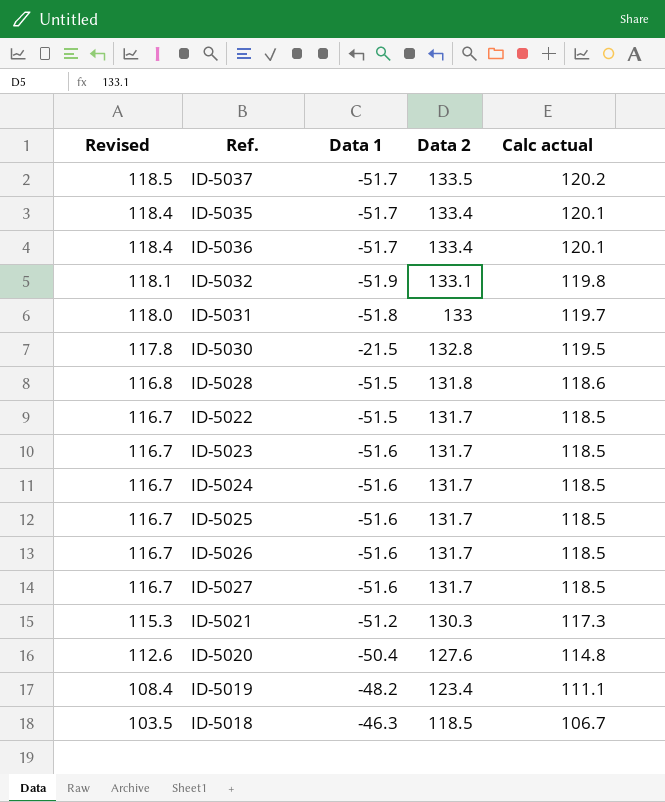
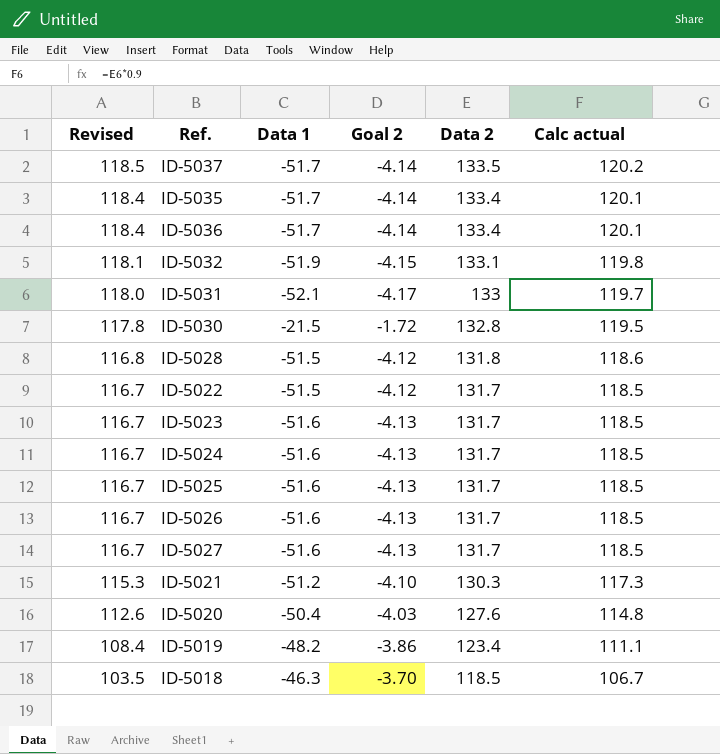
column Goal 2 | formula: none -> [Data 1] * 0.08
ID-5031 | Data 1: -51.8 -> -52.1

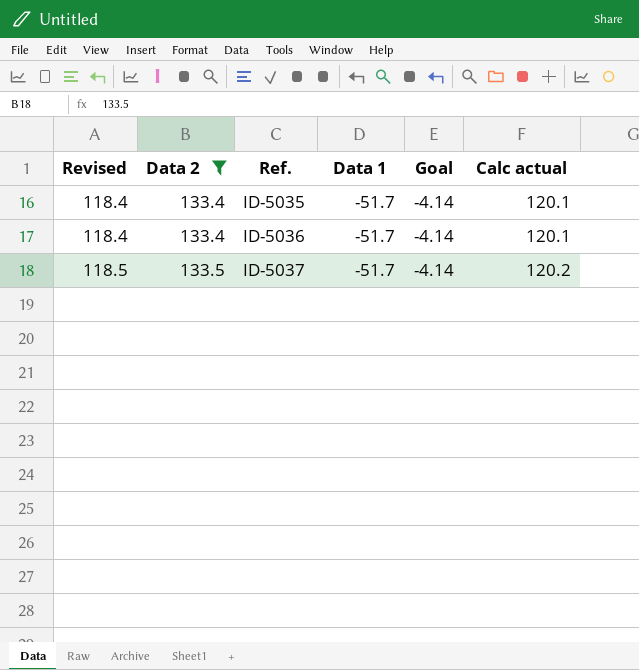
filter: none -> Data 2 >= 133.4
row order: Revised descending -> Revised ascending
column Data 2 | position: 5 -> 2
column name: Goal 2 -> Goal

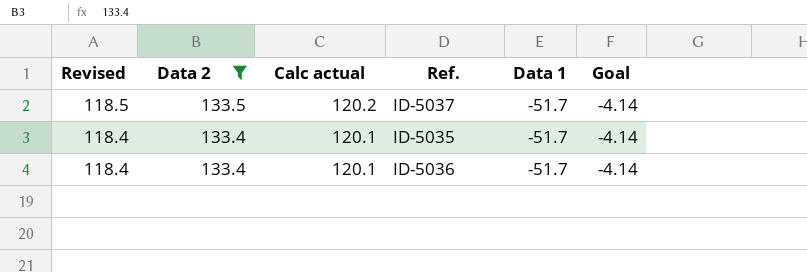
row order: Revised ascending -> Revised descending
column Calc actual | position: 6 -> 3

